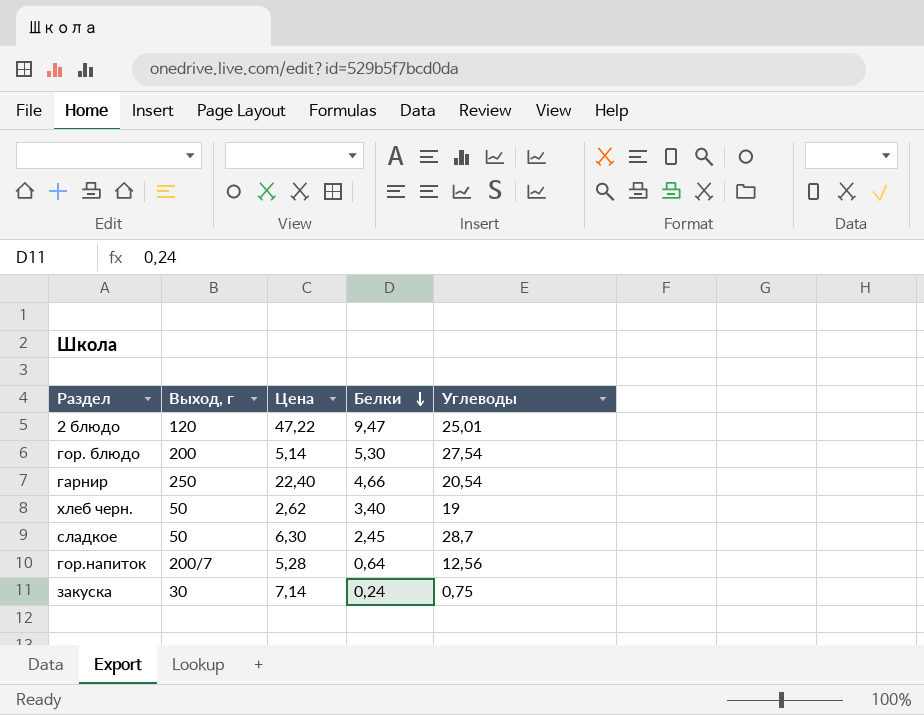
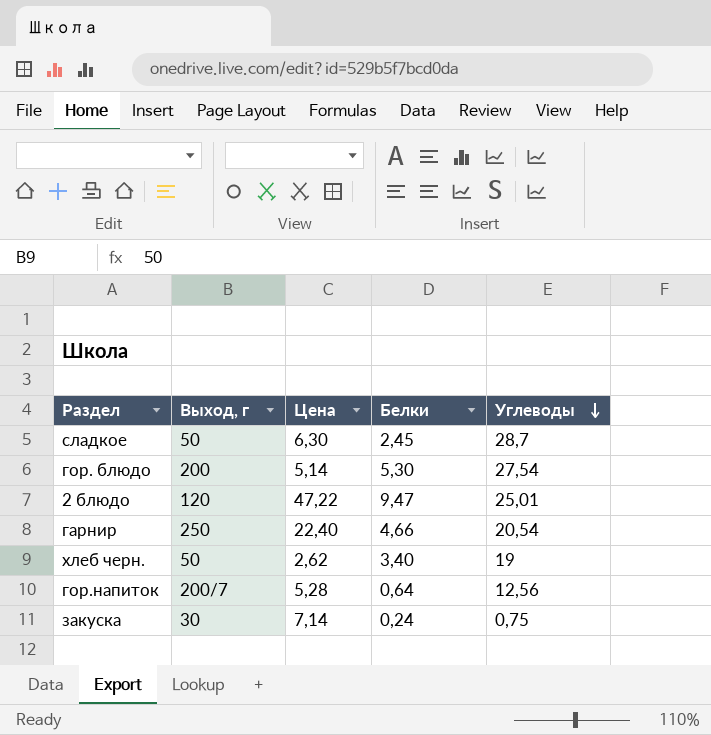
row order: Белки descending -> Углеводы descending

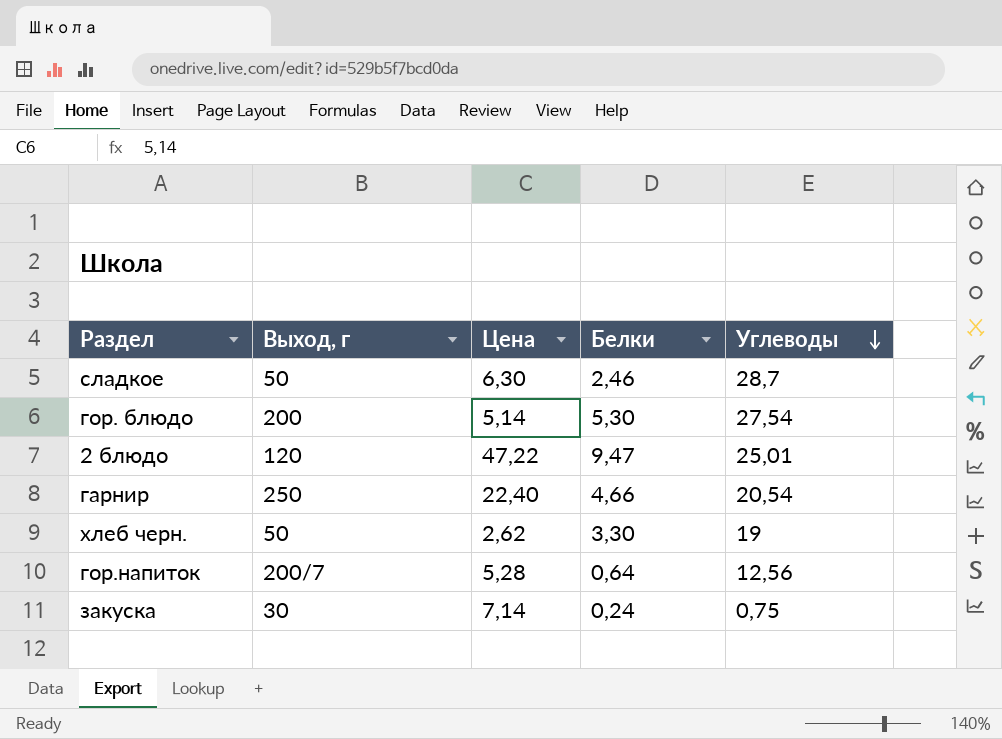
сладкое | Белки: 2,45 -> 2,46
хлеб черн. | Белки: 3,40 -> 3,30

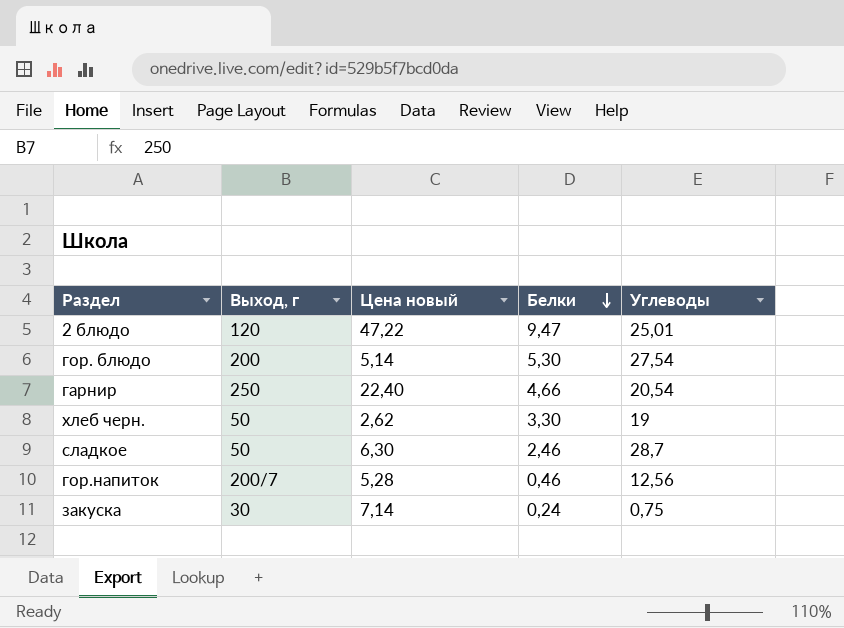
row order: Углеводы descending -> Белки descending
column name: Цена -> Цена новый
гор.напиток | Белки: 0,64 -> 0,46

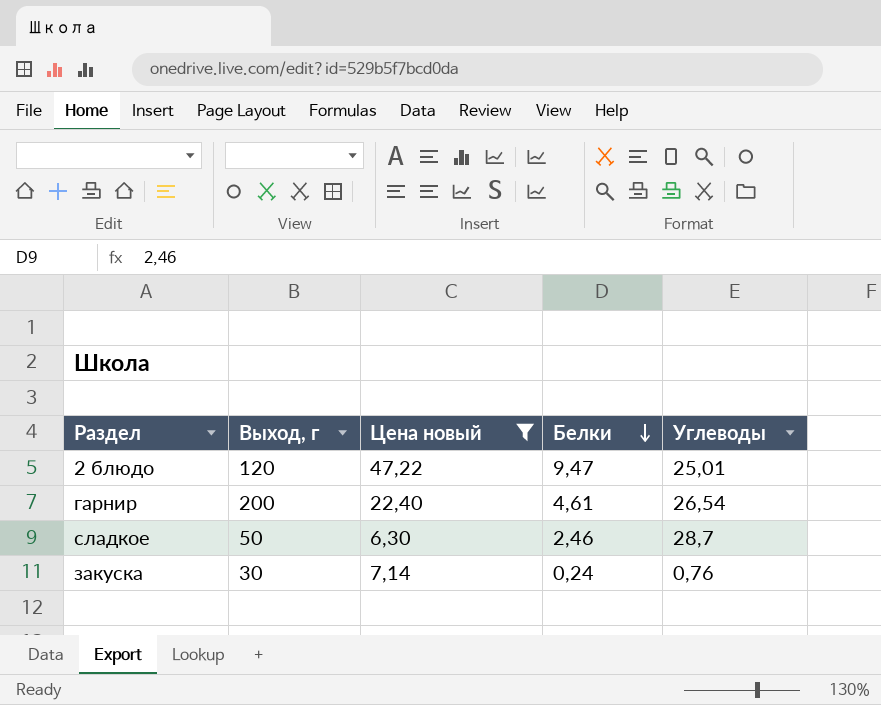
filter: none -> Цена новый >= 6,30
гарнир | Выход, г: 250 -> 200
гарнир | Белки: 4,66 -> 4,61
гарнир | Углеводы: 20,54 -> 26,54
закуска | Углеводы: 0,75 -> 0,76

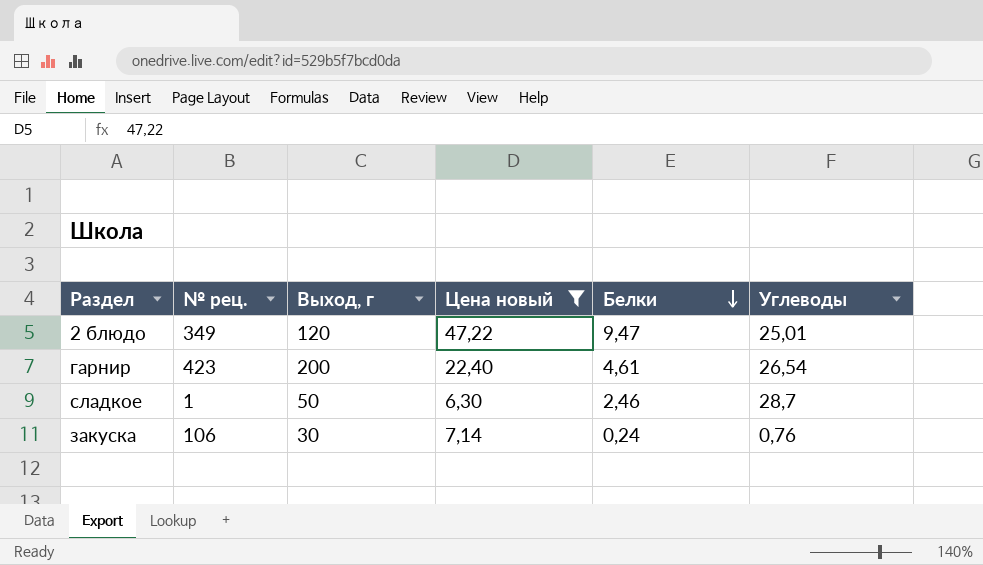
column № рец. | position: none -> 2

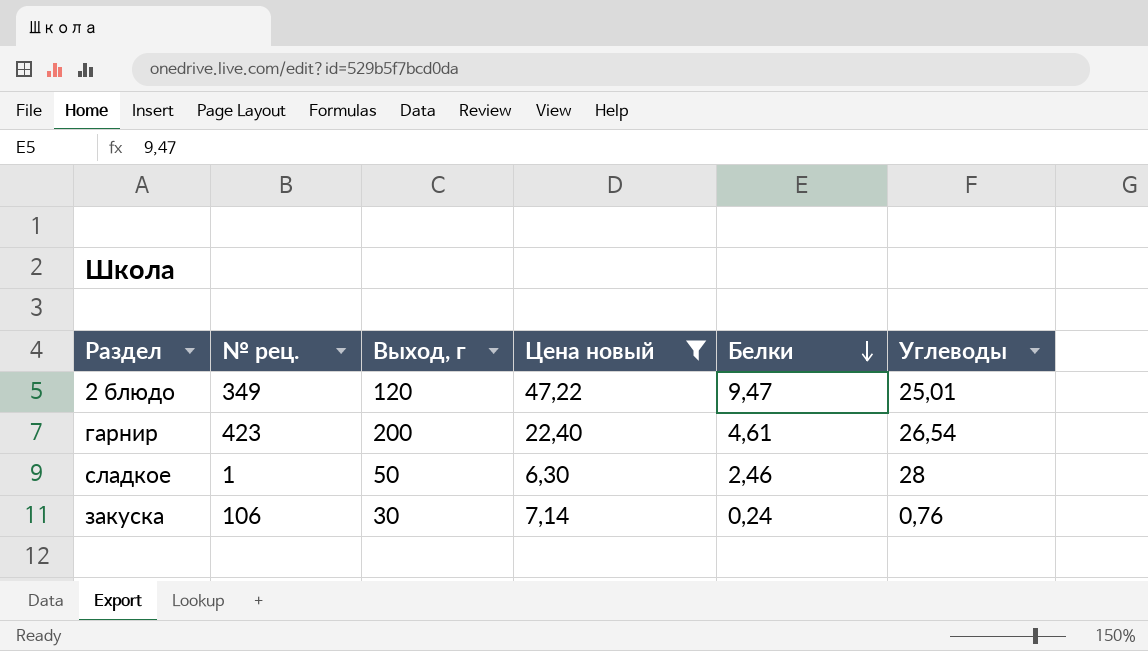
сладкое | Углеводы: 28,7 -> 28

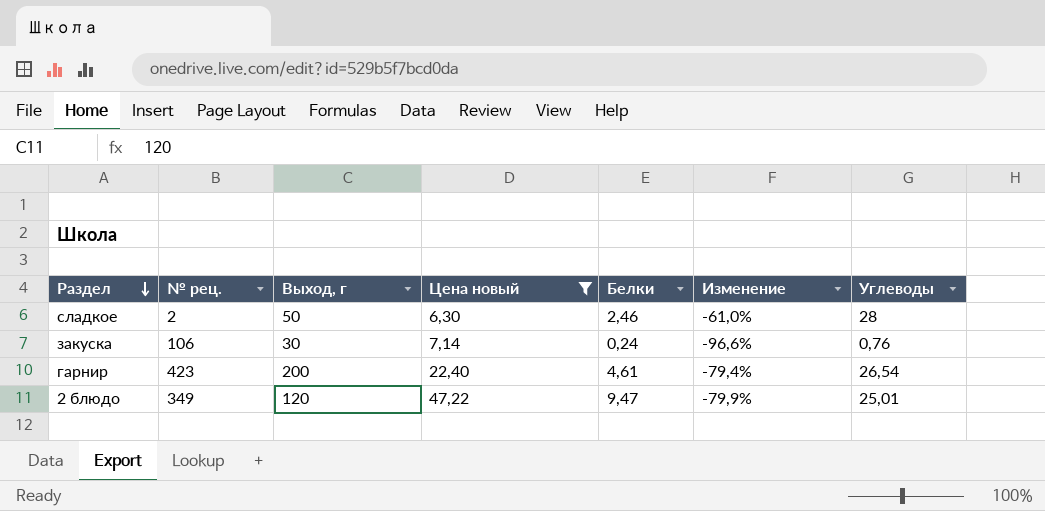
row order: Белки descending -> Раздел descending
column Изменение | formula: none -> ([Белки] - [Цена новый]) / [Цена новый]
сладкое | № рец.: 1 -> 2

